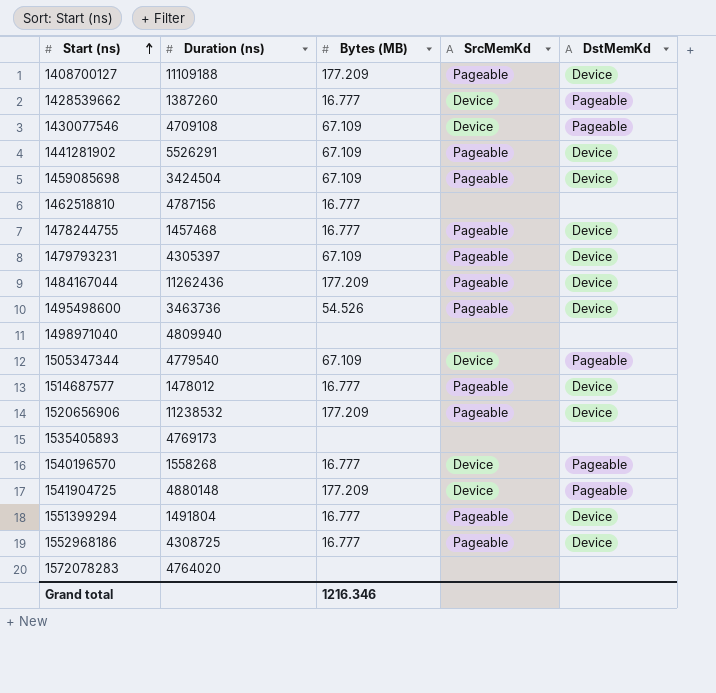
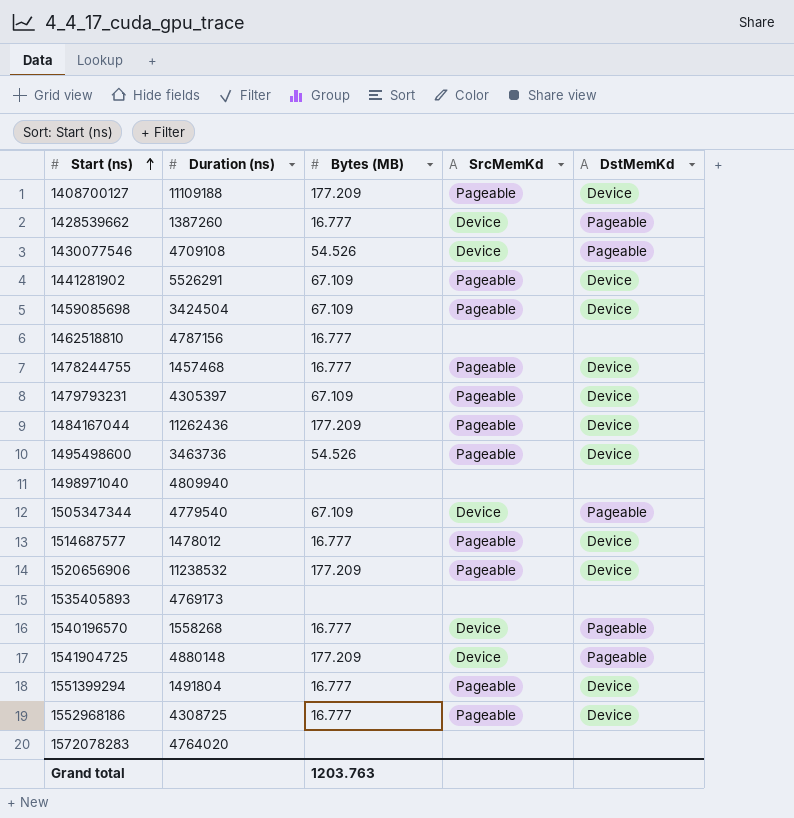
1430077546 | Bytes (MB): 67.109 -> 54.526
Grand total | Bytes (MB): 1216.346 -> 1203.763

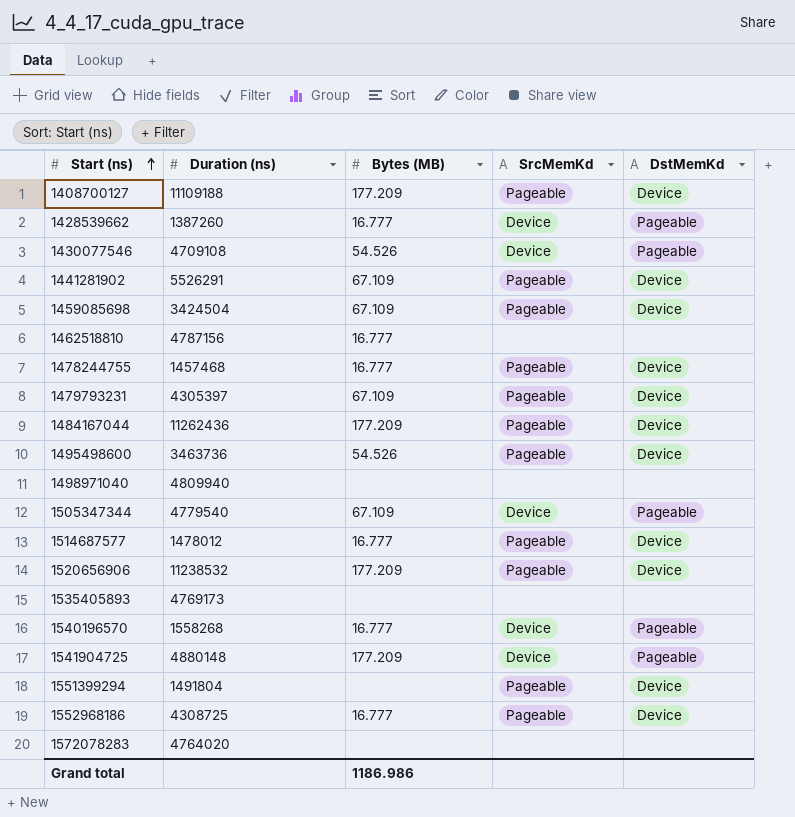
1551399294 | Bytes (MB): 16.777 -> none
Grand total | Bytes (MB): 1203.763 -> 1186.986

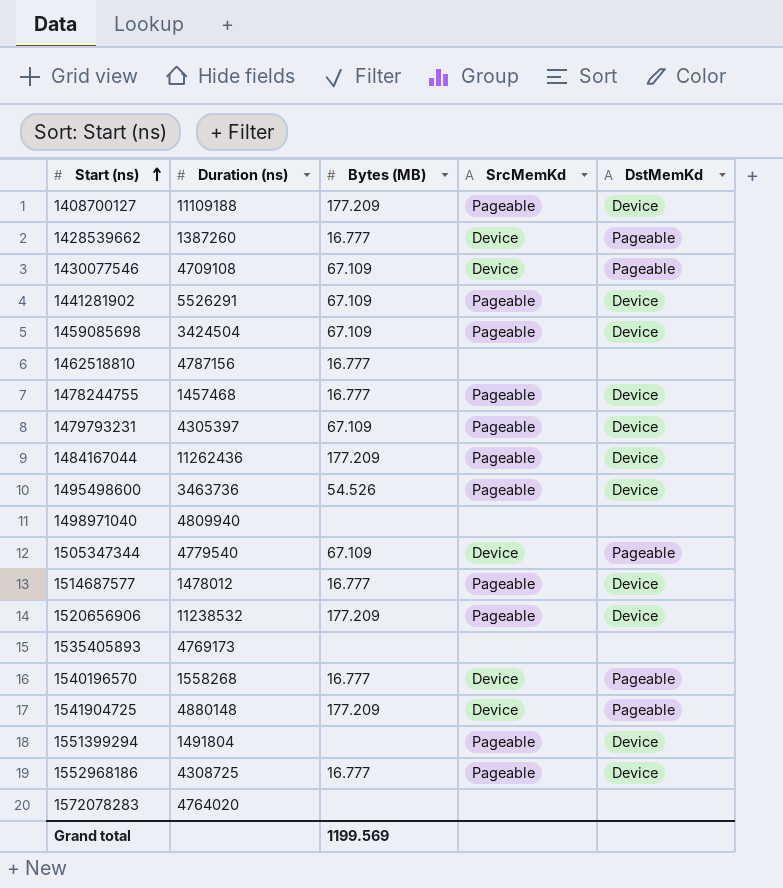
1430077546 | Bytes (MB): 54.526 -> 67.109
Grand total | Bytes (MB): 1186.986 -> 1199.569

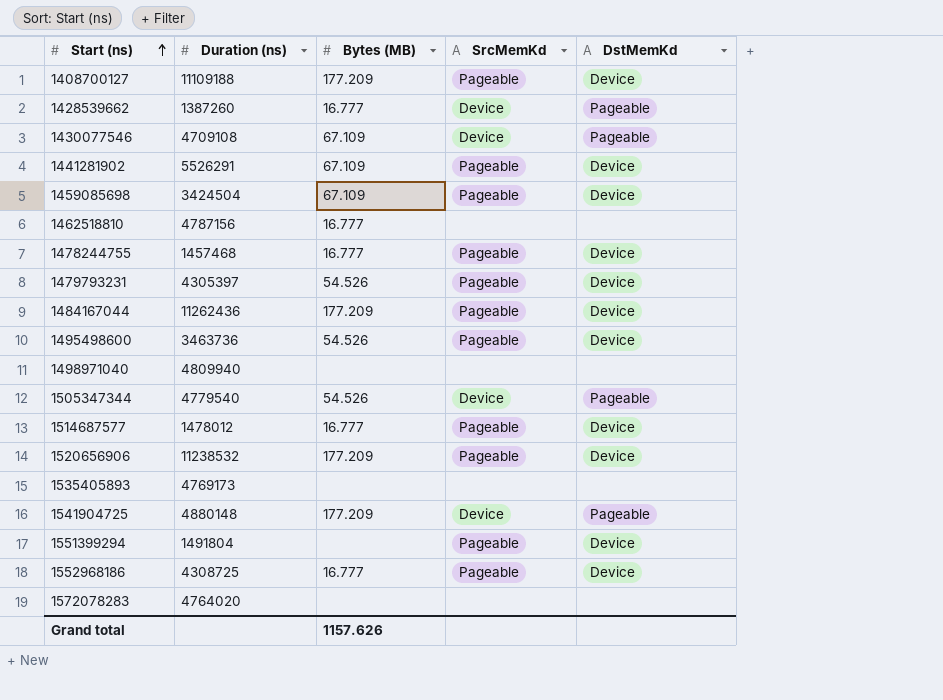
row 1540196570: 1558268 | 16.777 | Device | Pageable -> none
1479793231 | Bytes (MB): 67.109 -> 54.526
1505347344 | Bytes (MB): 67.109 -> 54.526
Grand total | Bytes (MB): 1199.569 -> 1157.626

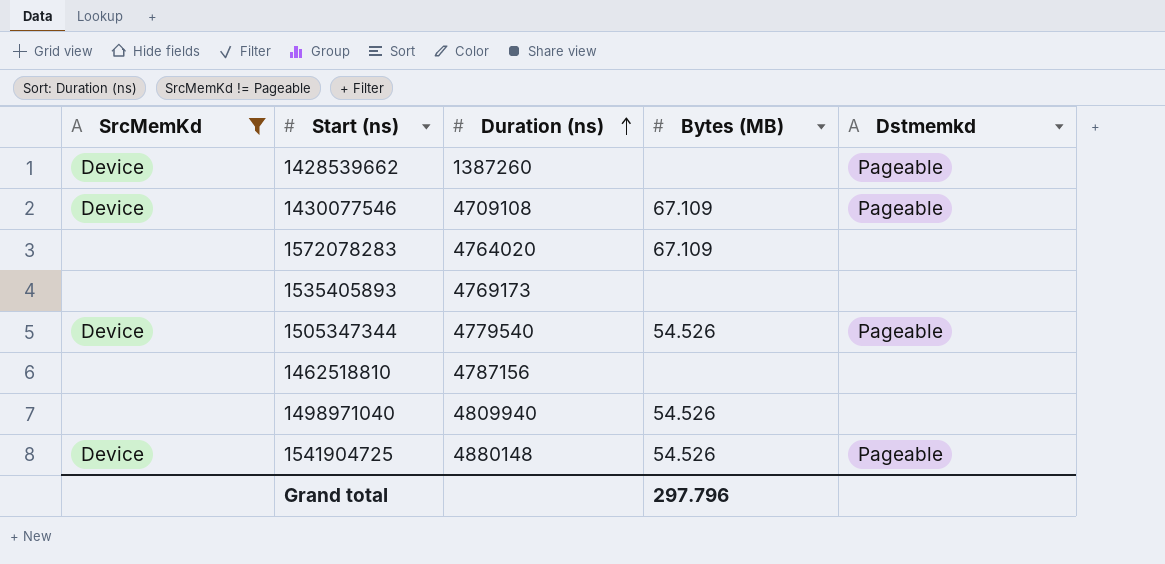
filter: none -> SrcMemKd != Pageable
row order: Start (ns) ascending -> Duration (ns) ascending
column SrcMemKd | position: 4 -> 1
column name: DstMemKd -> Dstmemkd
1428539662 | Bytes (MB): 16.777 -> none
1572078283 | Bytes (MB): none -> 67.109
1462518810 | Bytes (MB): 16.777 -> none
1498971040 | Bytes (MB): none -> 54.526
1541904725 | Bytes (MB): 177.209 -> 54.526
Grand total | Bytes (MB): 1157.626 -> 297.796

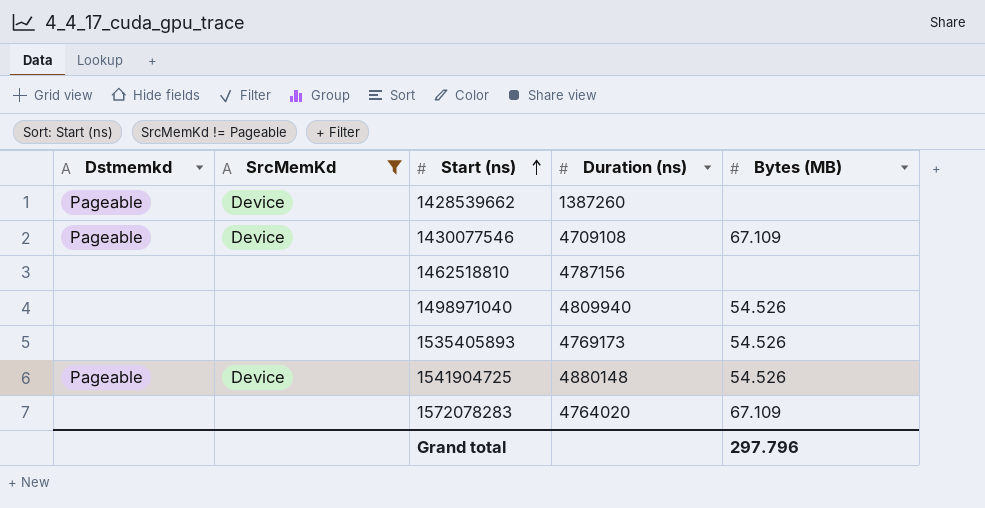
row order: Duration (ns) ascending -> Start (ns) ascending
column Dstmemkd | position: 5 -> 1
row 1505347344: Device | 4779540 | 54.526 | Pageable -> none
1535405893 | Bytes (MB): none -> 54.526

